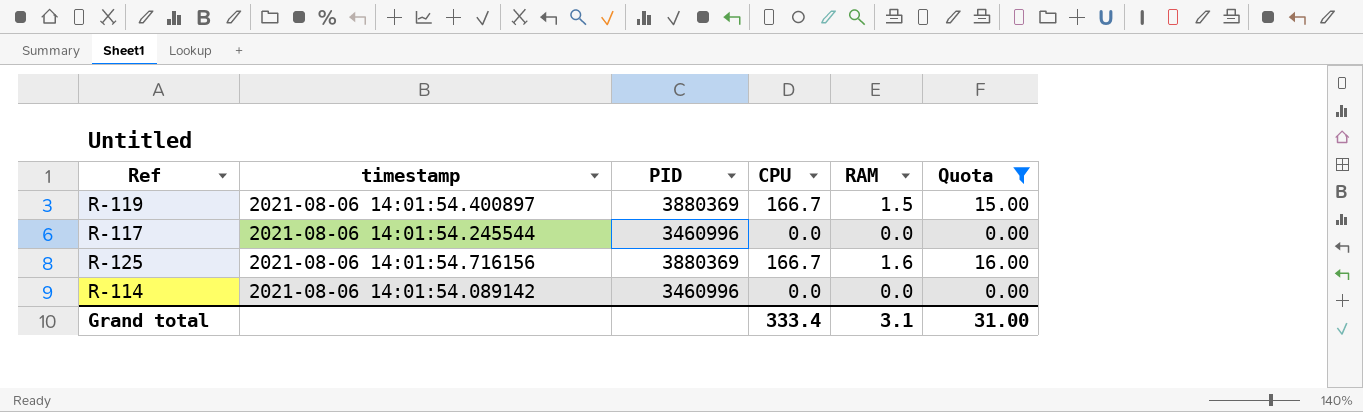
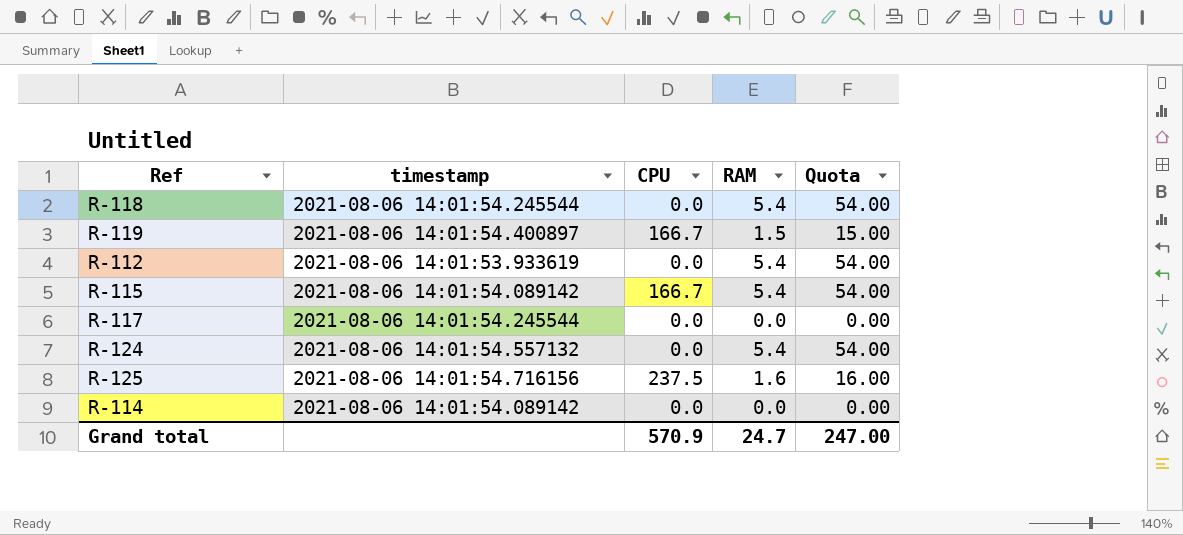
filter: Quota != 54.00 -> none
column PID | position: 3 -> none
R-125 | CPU: 166.7 -> 237.5
Grand total | CPU: 333.4 -> 570.9
Grand total | RAM: 3.1 -> 24.7
Grand total | Quota: 31.00 -> 247.00

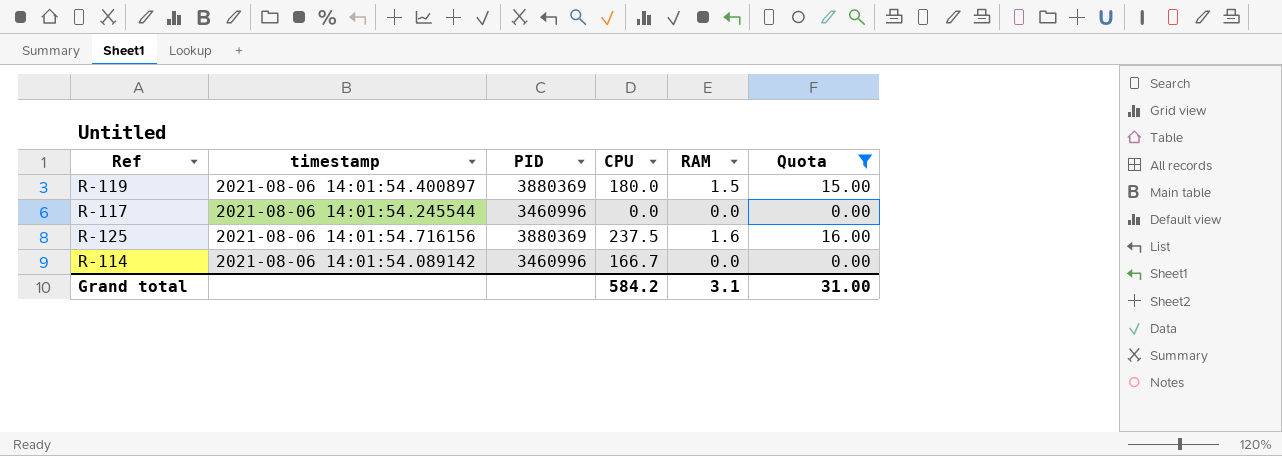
filter: none -> Quota != 54.00
column PID | position: none -> 3
R-119 | CPU: 166.7 -> 180.0
R-114 | CPU: 0.0 -> 166.7
Grand total | CPU: 570.9 -> 584.2
Grand total | RAM: 24.7 -> 3.1
Grand total | Quota: 247.00 -> 31.00

